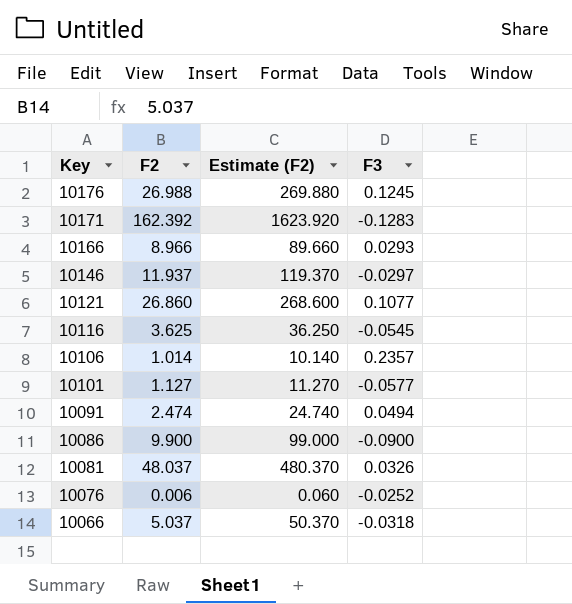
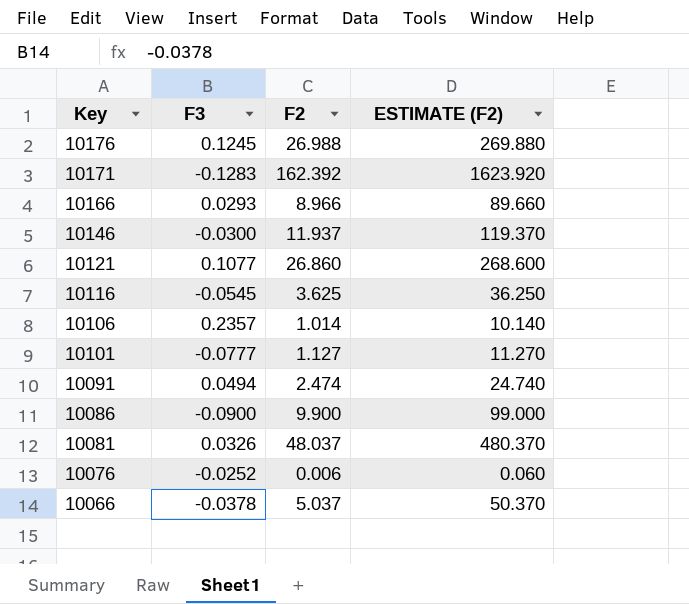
column F3 | position: 4 -> 2
column name: Estimate (F2) -> ESTIMATE (F2)
10146 | F3: -0.0297 -> -0.0300
10101 | F3: -0.0577 -> -0.0777
10066 | F3: -0.0318 -> -0.0378

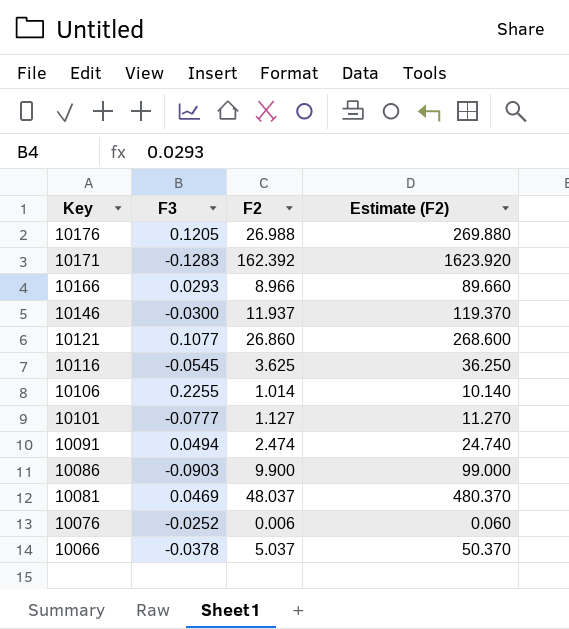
column name: ESTIMATE (F2) -> Estimate (F2)
10176 | F3: 0.1245 -> 0.1205
10106 | F3: 0.2357 -> 0.2255
10086 | F3: -0.0900 -> -0.0903
10081 | F3: 0.0326 -> 0.0469

